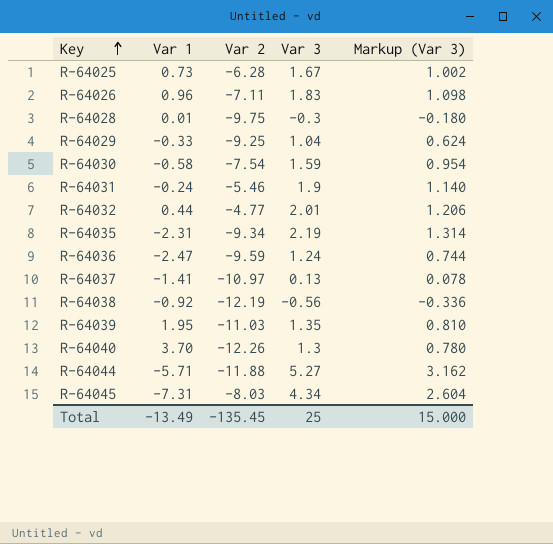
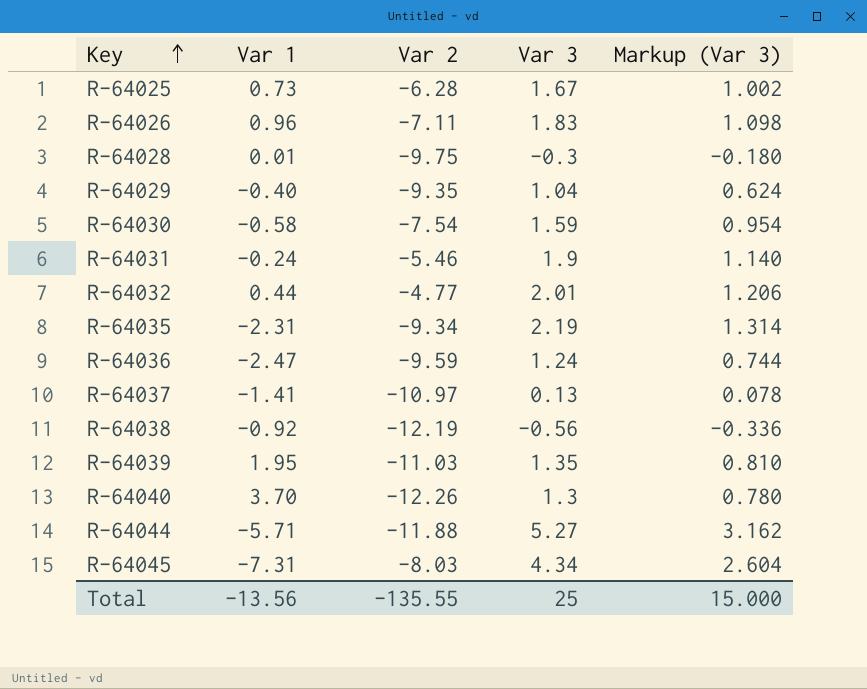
R-64029 | Var 1: -0.33 -> -0.40
R-64029 | Var 2: -9.25 -> -9.35
Total | Var 1: -13.49 -> -13.56
Total | Var 2: -135.45 -> -135.55

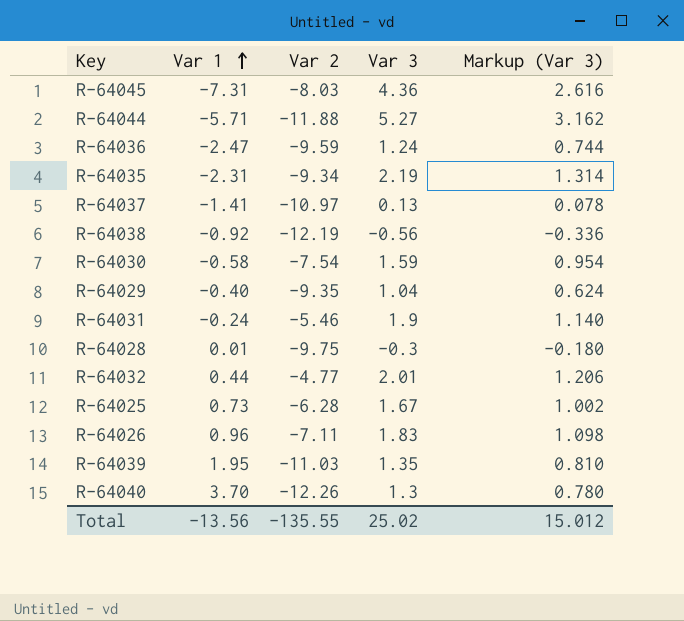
row order: Key ascending -> Var 1 ascending
R-64045 | Var 3: 4.34 -> 4.36
R-64045 | Markup (Var 3): 2.604 -> 2.616
Total | Var 3: 25 -> 25.02
Total | Markup (Var 3): 15.000 -> 15.012

